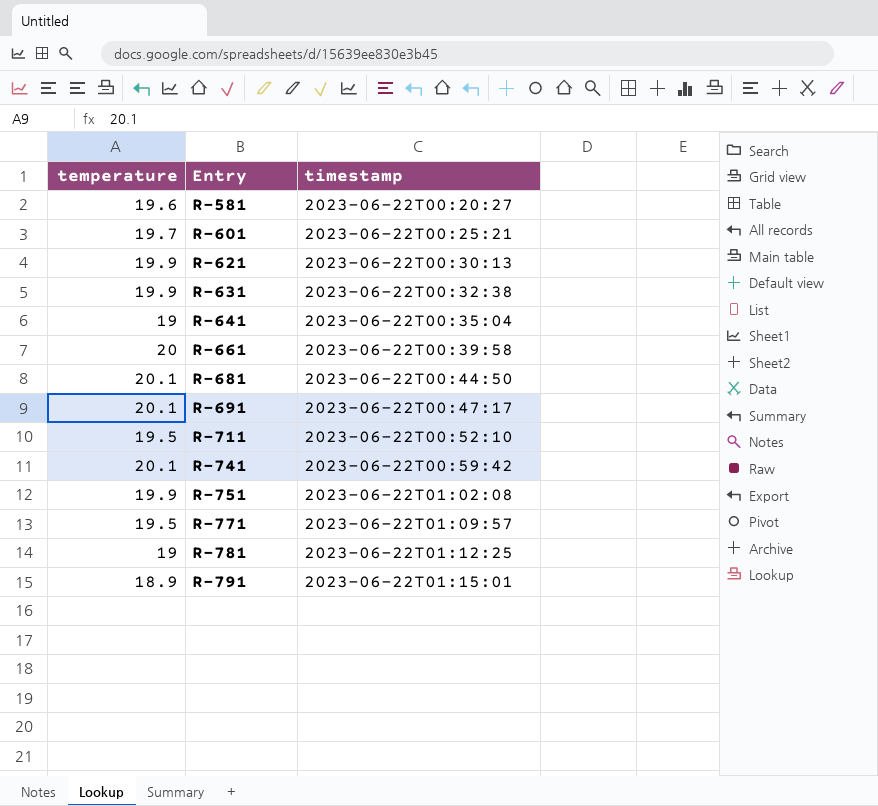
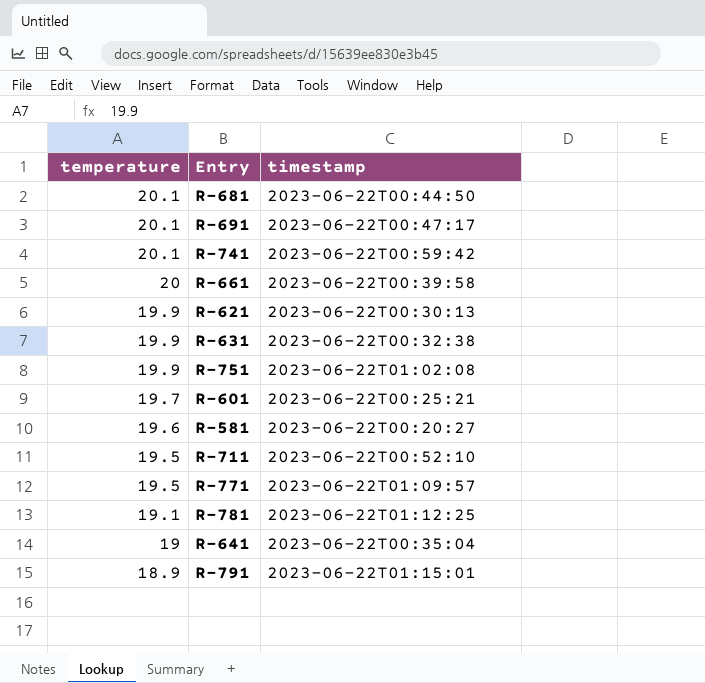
row order: Entry ascending -> temperature descending
R-781 | temperature: 19 -> 19.1

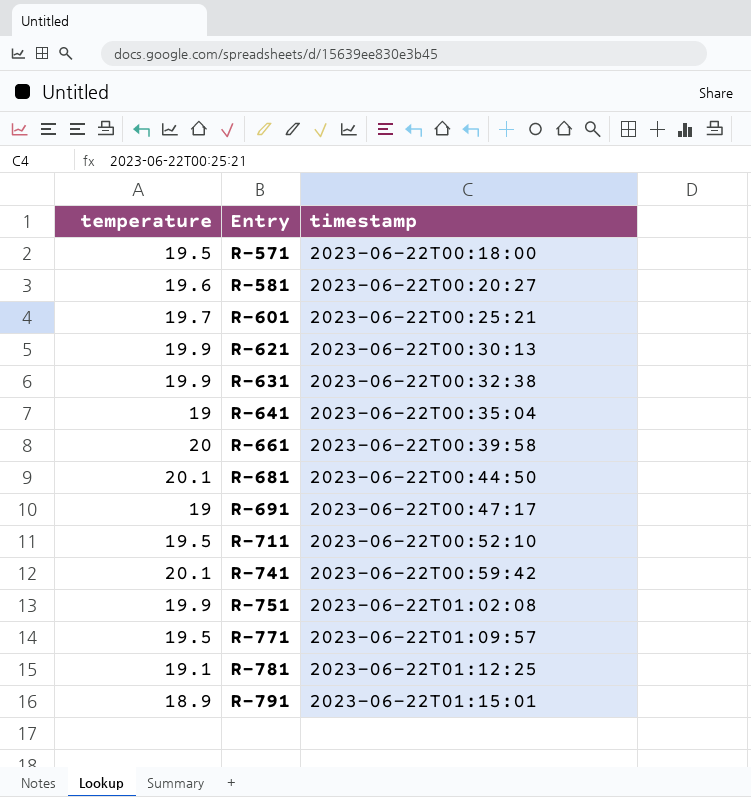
row order: temperature descending -> Entry ascending
row R-571: none -> 19.5 | 2023-06-22T00:18:00
R-691 | temperature: 20.1 -> 19

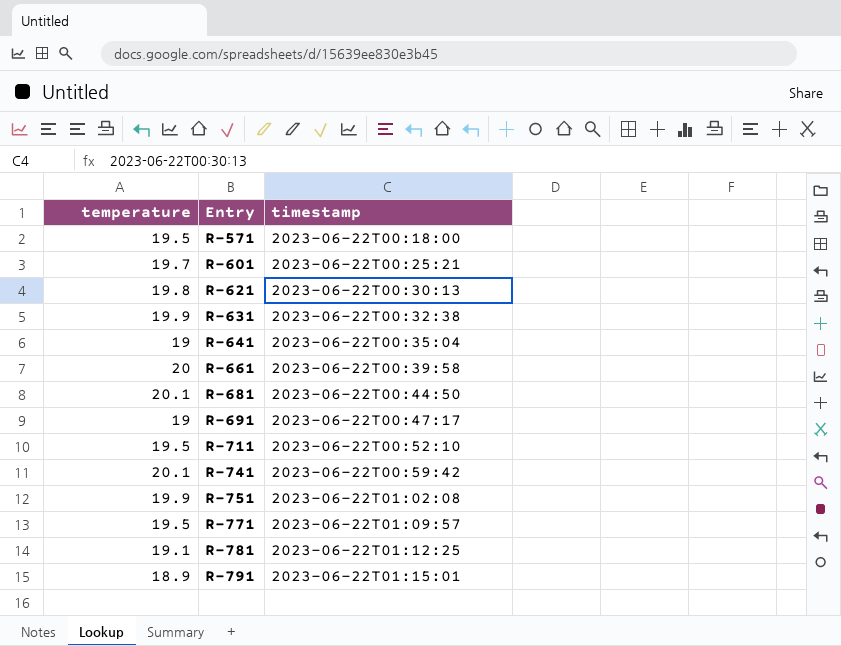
row R-581: 19.6 | 2023-06-22T00:20:27 -> none
R-621 | temperature: 19.9 -> 19.8

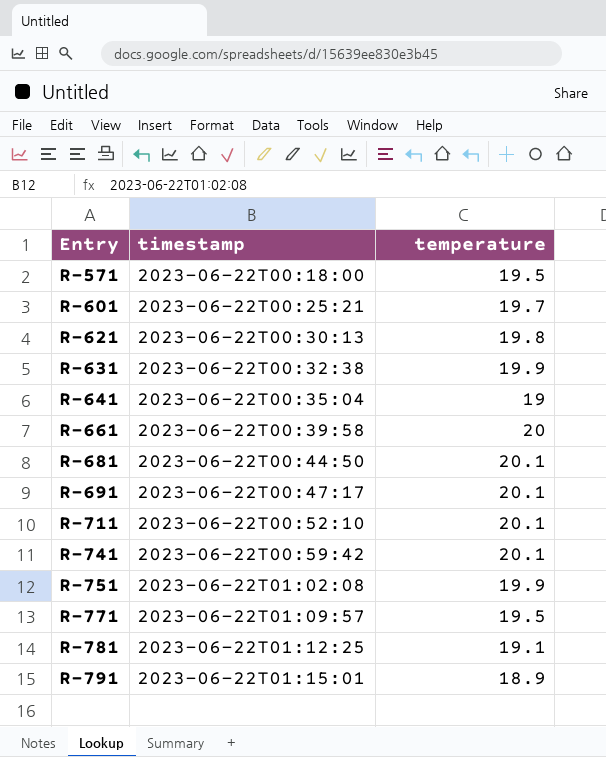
column temperature | position: 1 -> 3
R-691 | temperature: 19 -> 20.1
R-711 | temperature: 19.5 -> 20.1

